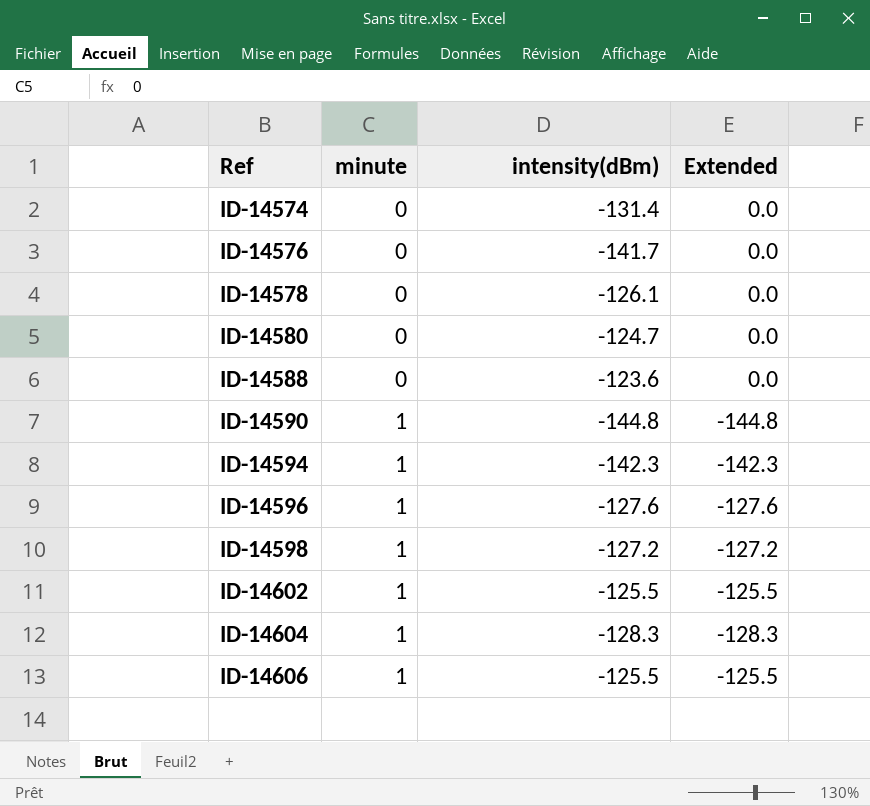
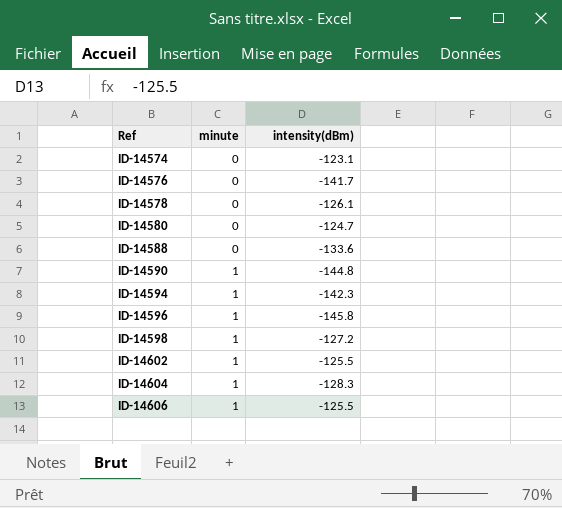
column Extended | formula: [minute] * [intensity(dBm)] -> none
ID-14574 | intensity(dBm): -131.4 -> -123.1
ID-14588 | intensity(dBm): -123.6 -> -133.6
ID-14596 | intensity(dBm): -127.6 -> -145.8

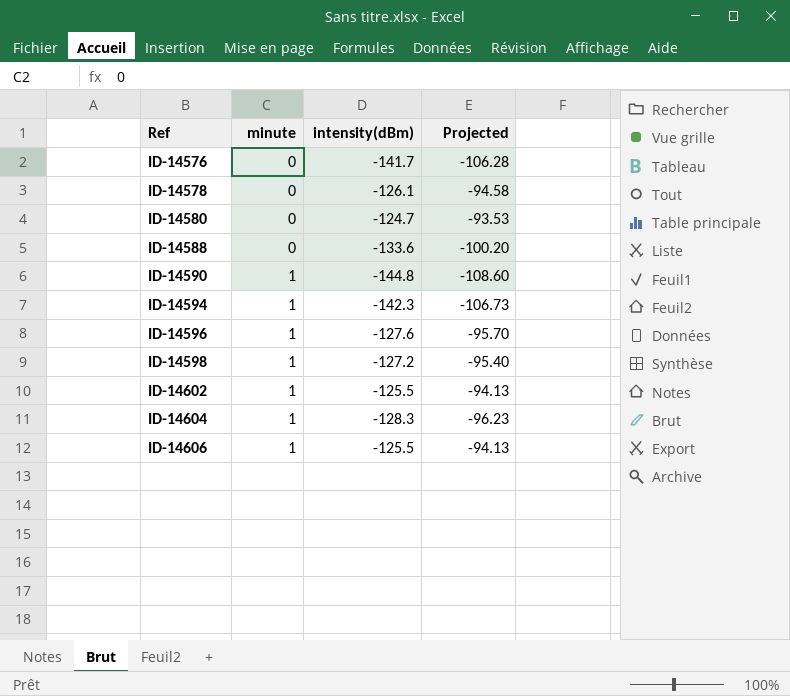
column Projected | formula: none -> [intensity(dBm)] * 0.75
row ID-14574: 0 | -123.1 -> none
ID-14596 | intensity(dBm): -145.8 -> -127.6

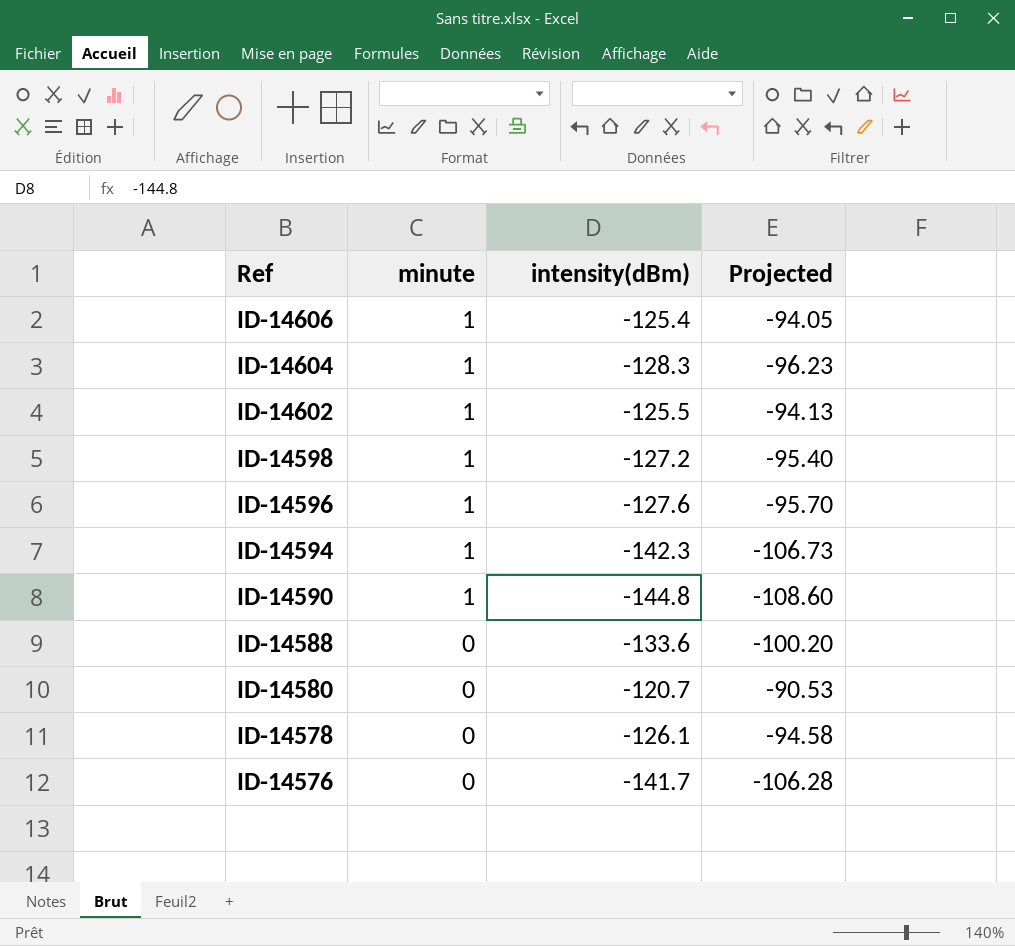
row order: Ref ascending -> Ref descending
ID-14606 | intensity(dBm): -125.5 -> -125.4
ID-14606 | Projected: -94.13 -> -94.05
ID-14580 | intensity(dBm): -124.7 -> -120.7
ID-14580 | Projected: -93.53 -> -90.53

